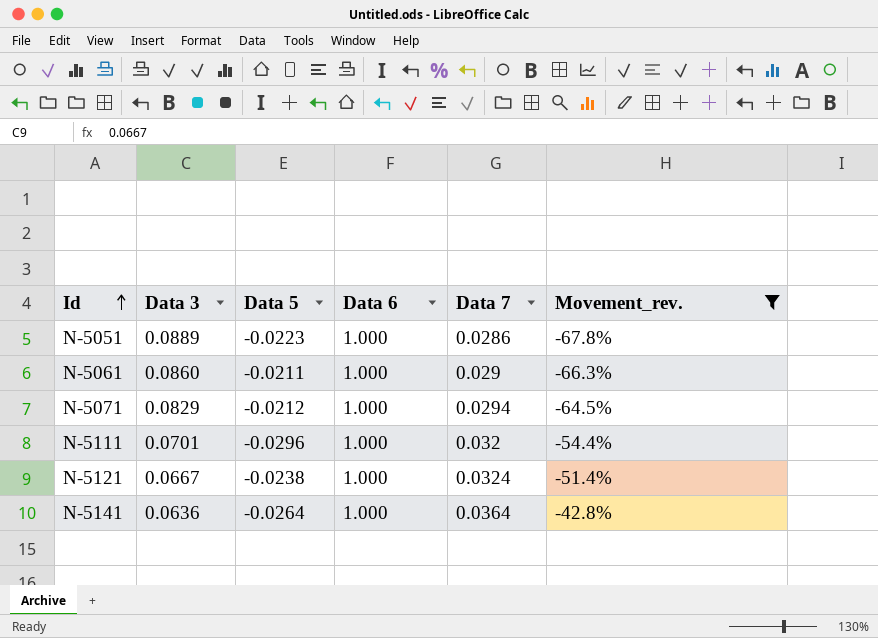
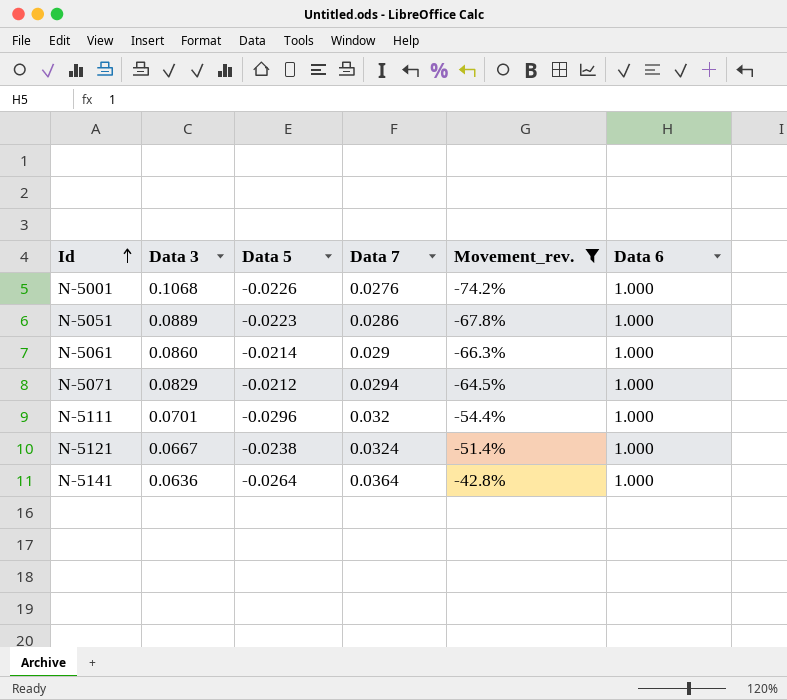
column Data 6 | position: 4 -> 6
row N-5001: none -> 0.1068 | -0.0226 | 0.0276 | -74.2% | 1.000
N-5061 | Data 5: -0.0211 -> -0.0214

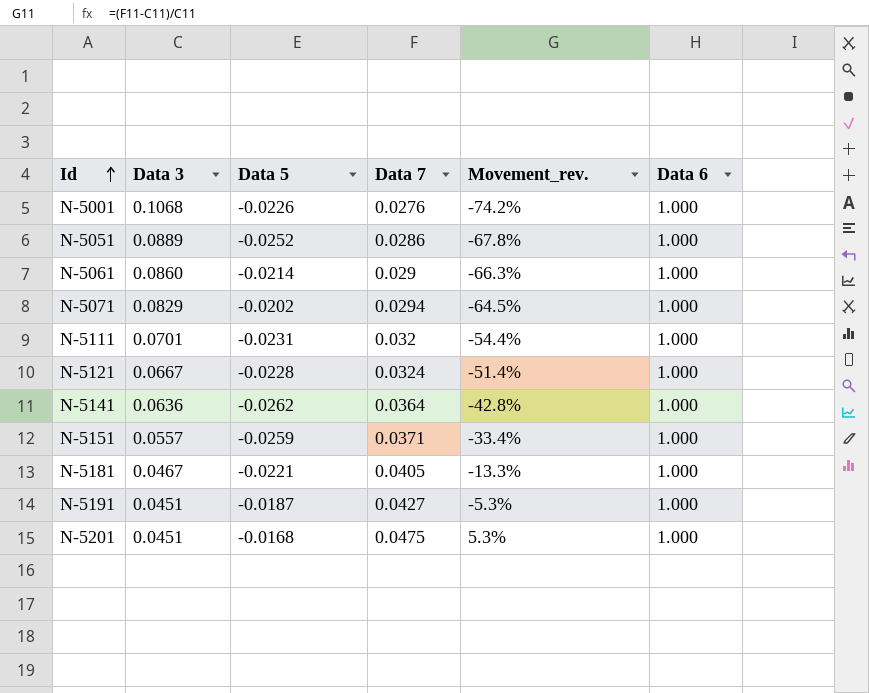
filter: Movement_rev. <= -42.8% -> none
N-5051 | Data 5: -0.0223 -> -0.0252
N-5071 | Data 5: -0.0212 -> -0.0202
N-5111 | Data 5: -0.0296 -> -0.0231
N-5121 | Data 5: -0.0238 -> -0.0228
N-5141 | Data 5: -0.0264 -> -0.0262

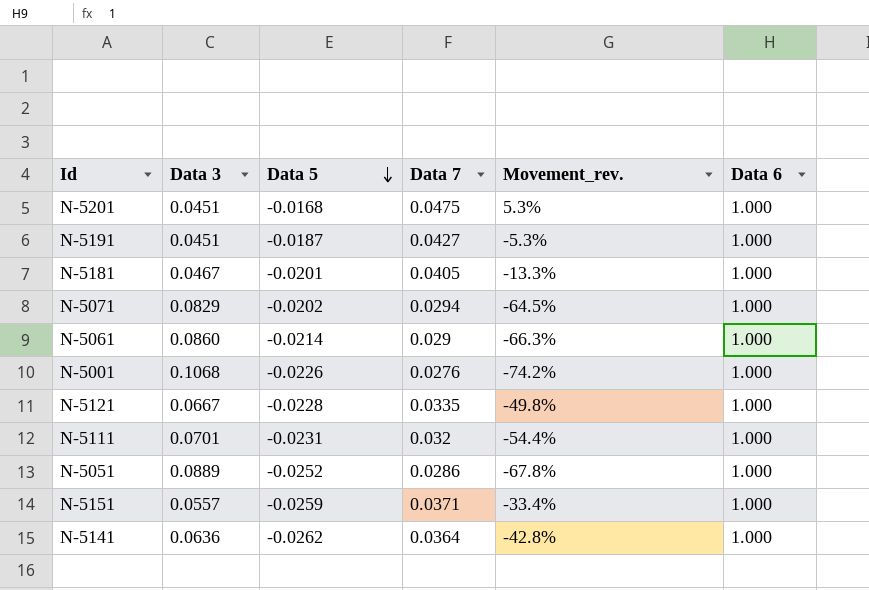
row order: Id ascending -> Data 5 descending
N-5181 | Data 5: -0.0221 -> -0.0201
N-5121 | Data 7: 0.0324 -> 0.0335
N-5121 | Movement_rev.: -51.4% -> -49.8%

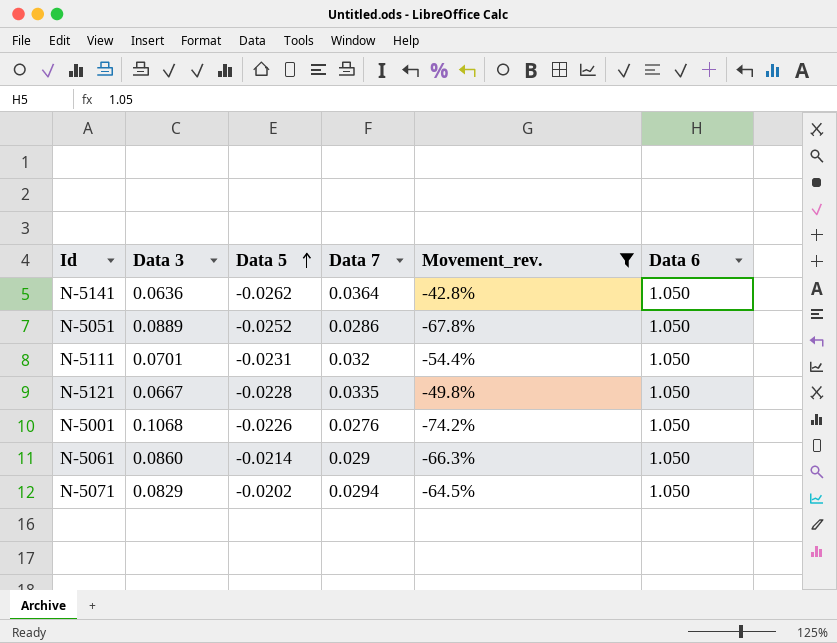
filter: none -> Movement_rev. <= -42.8%
row order: Data 5 descending -> Data 5 ascending
N-5141 | Data 6: 1.000 -> 1.050
N-5051 | Data 6: 1.000 -> 1.050
N-5111 | Data 6: 1.000 -> 1.050
N-5121 | Data 6: 1.000 -> 1.050
N-5001 | Data 6: 1.000 -> 1.050
N-5061 | Data 6: 1.000 -> 1.050
N-5071 | Data 6: 1.000 -> 1.050

